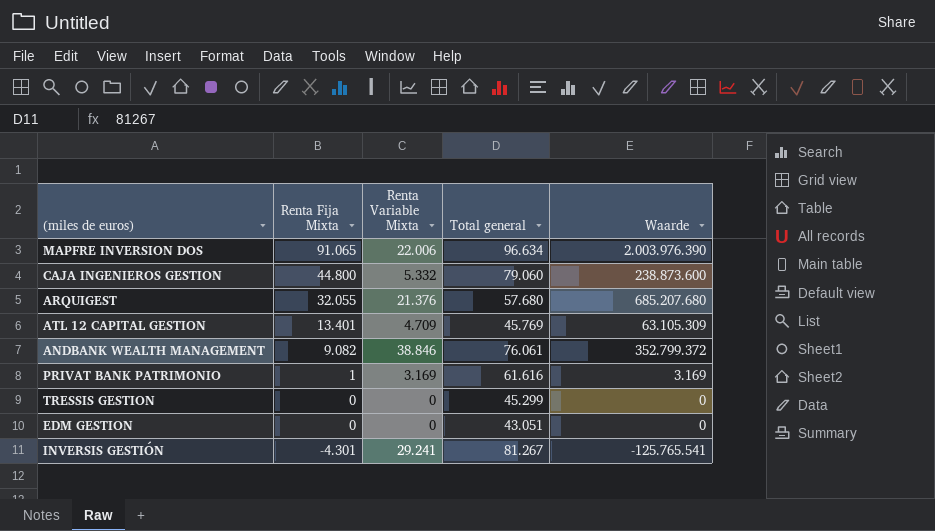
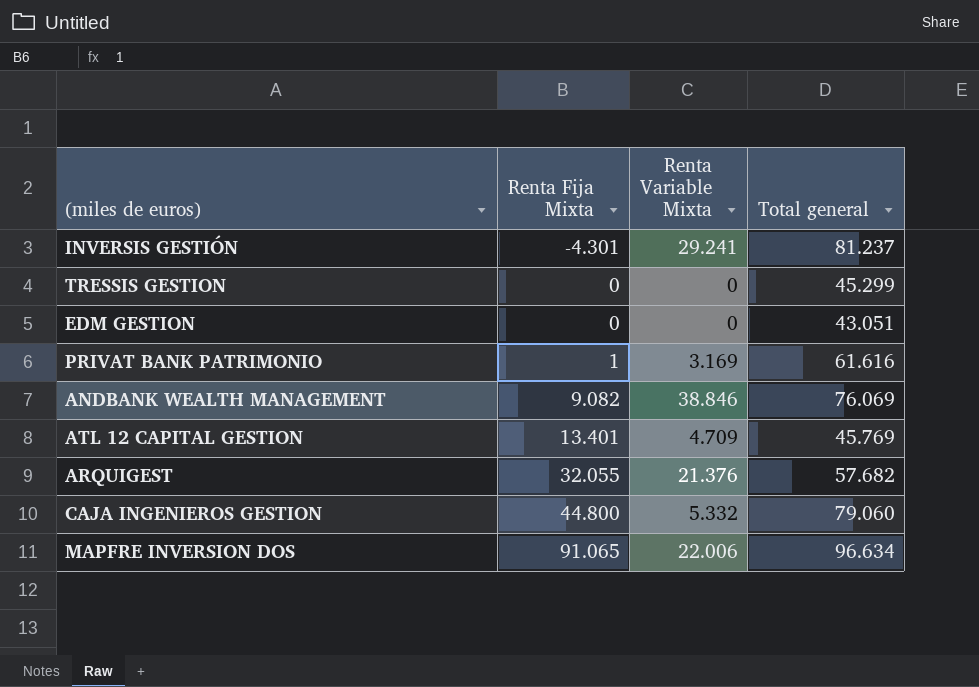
row order: Renta Fija Mixta descending -> Renta Fija Mixta ascending
column Waarde | formula: [Renta Fija Mixta] * [Renta Variable Mixta] -> none
INVERSIS GESTIÓN | Total general: 81.267 -> 81.237
ANDBANK WEALTH MANAGEMENT | Total general: 76.061 -> 76.069
ARQUIGEST | Total general: 57.680 -> 57.682

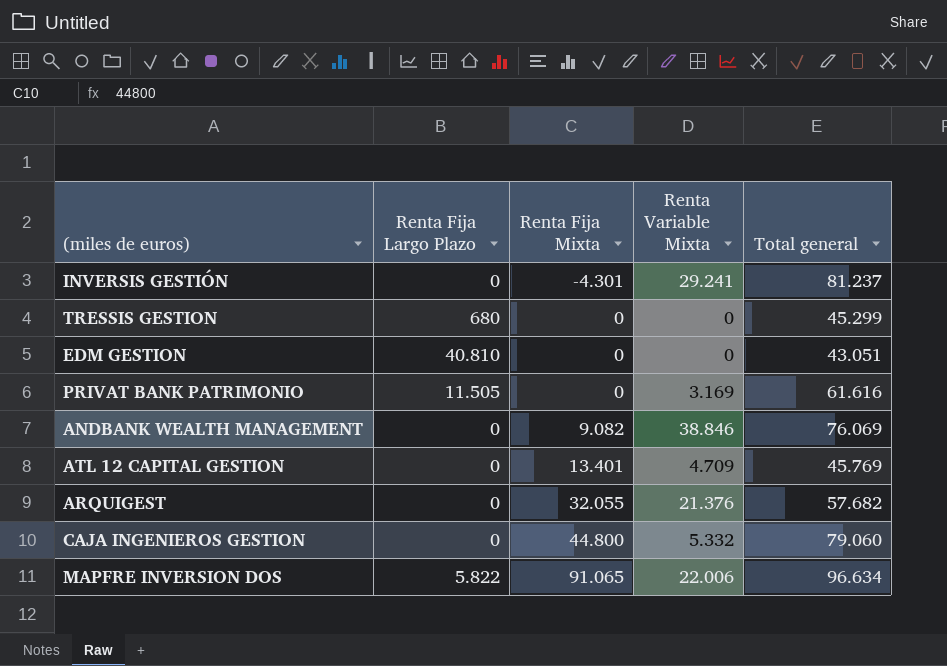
column Renta Fija Largo Plazo | position: none -> 2
PRIVAT BANK PATRIMONIO | Renta Fija Mixta: 1 -> 0

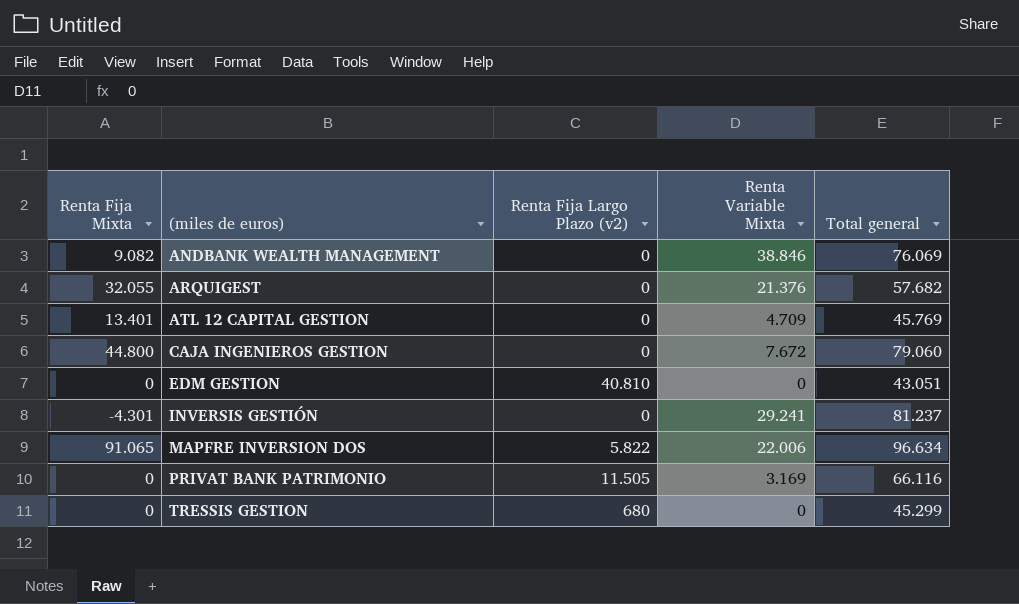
row order: Renta Fija Mixta ascending -> (miles de euros) ascending
column Renta Fija Mixta | position: 3 -> 1
column name: Renta Fija Largo Plazo -> Renta Fija Largo Plazo (v2)
CAJA INGENIEROS GESTION | Renta Variable Mixta: 5.332 -> 7.672
PRIVAT BANK PATRIMONIO | Total general: 61.616 -> 66.116

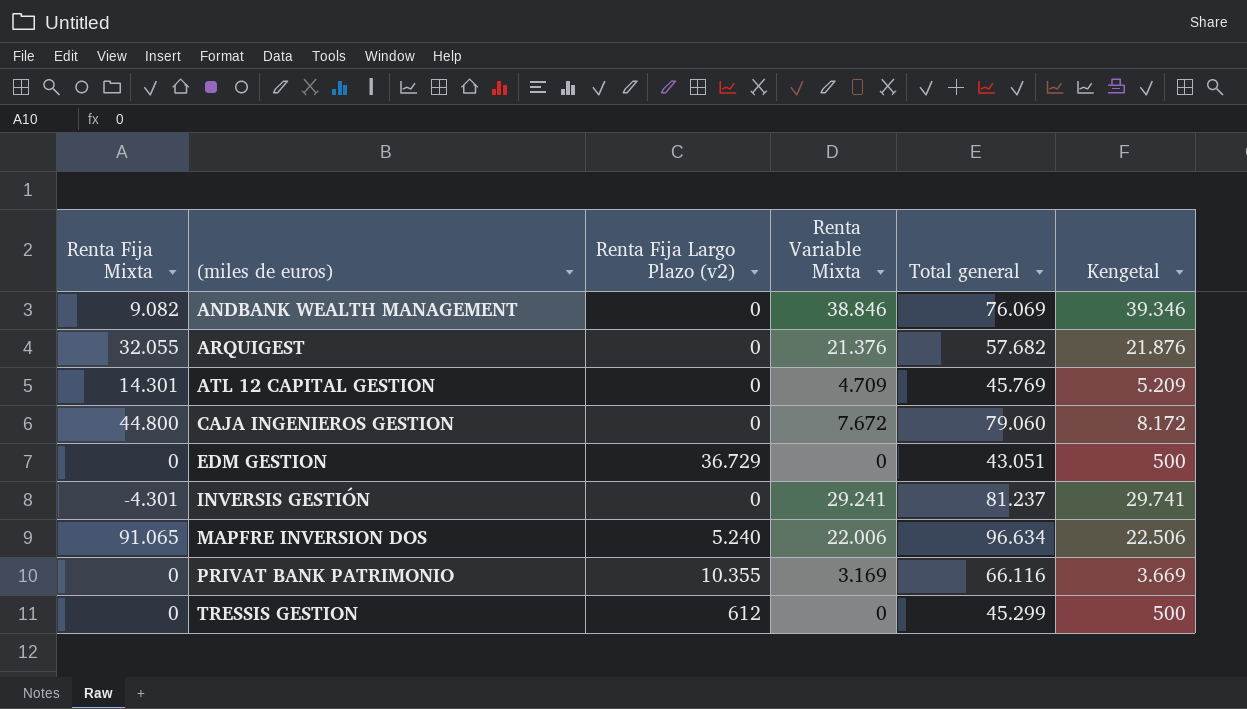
column Kengetal | formula: none -> [Renta Variable Mixta] + 500
ATL 12 CAPITAL GESTION | Renta Fija Mixta: 13.401 -> 14.301
EDM GESTION | Renta Fija Largo Plazo (v2): 40.810 -> 36.729
MAPFRE INVERSION DOS | Renta Fija Largo Plazo (v2): 5.822 -> 5.240
PRIVAT BANK PATRIMONIO | Renta Fija Largo Plazo (v2): 11.505 -> 10.355
TRESSIS GESTION | Renta Fija Largo Plazo (v2): 680 -> 612

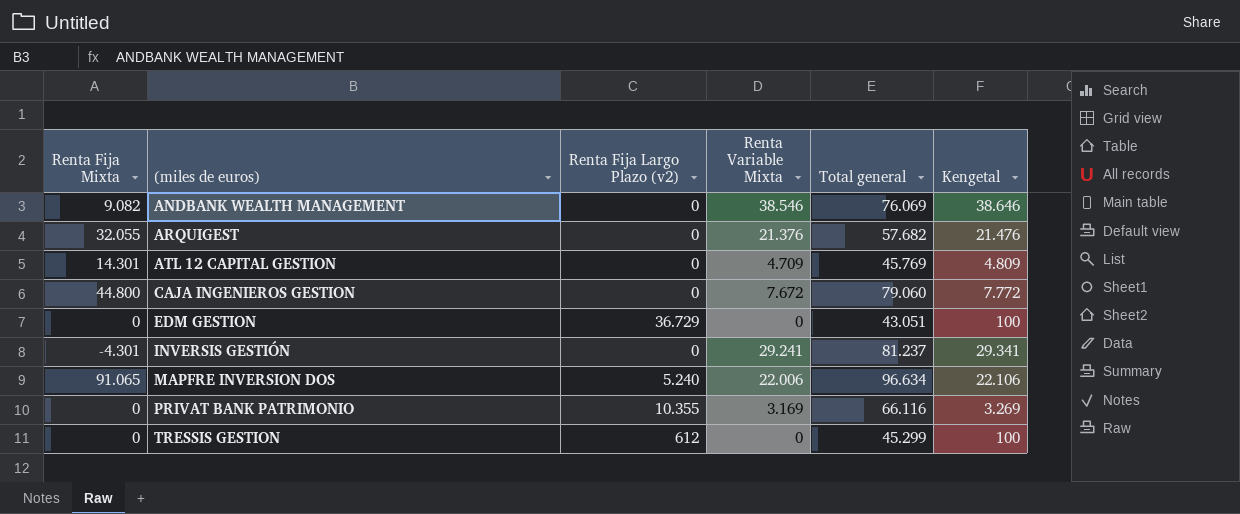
column Kengetal | formula: [Renta Variable Mixta] + 500 -> [Renta Variable Mixta] + 100
ANDBANK WEALTH MANAGEMENT | Renta Variable Mixta: 38.846 -> 38.546

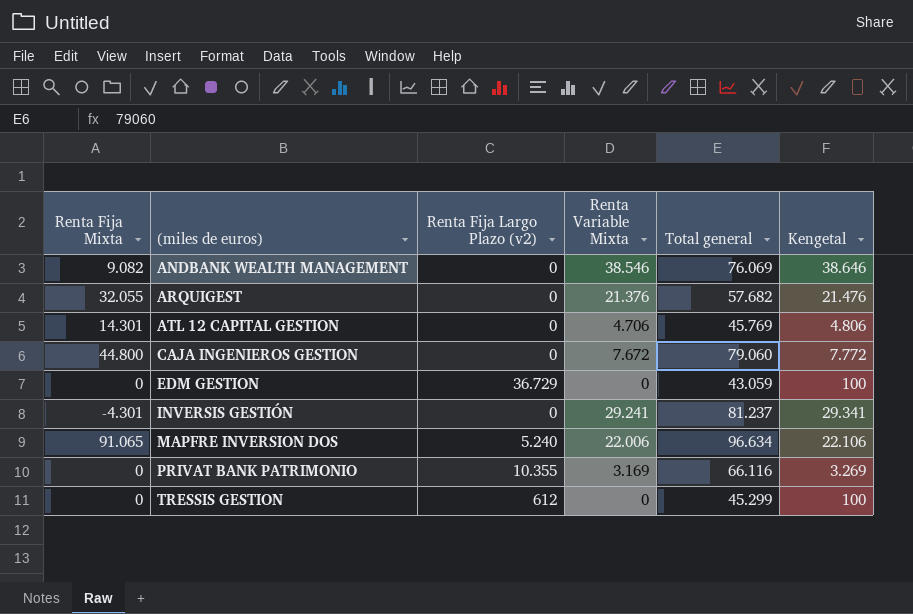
ATL 12 CAPITAL GESTION | Renta Variable Mixta: 4.709 -> 4.706
ATL 12 CAPITAL GESTION | Kengetal: 4.809 -> 4.806
EDM GESTION | Total general: 43.051 -> 43.059

